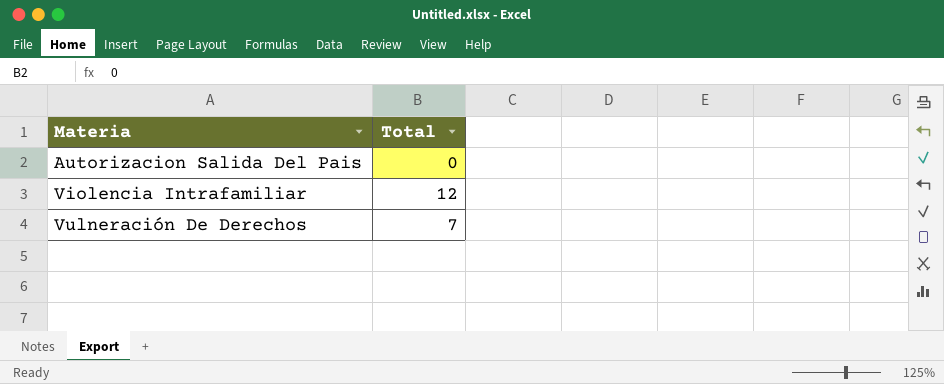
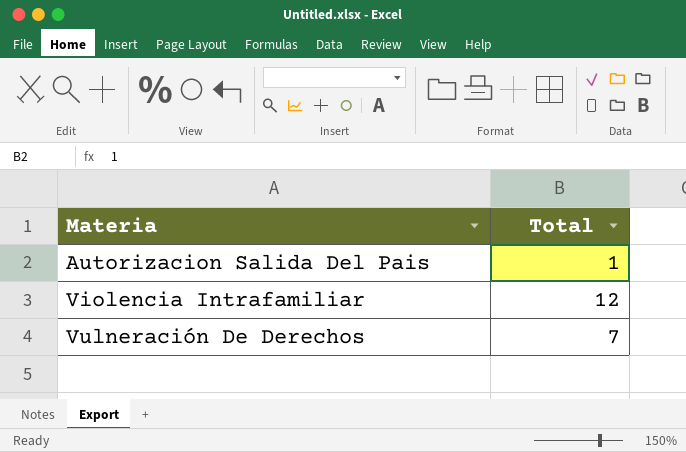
Autorizacion Salida Del Pais | Total: 0 -> 1

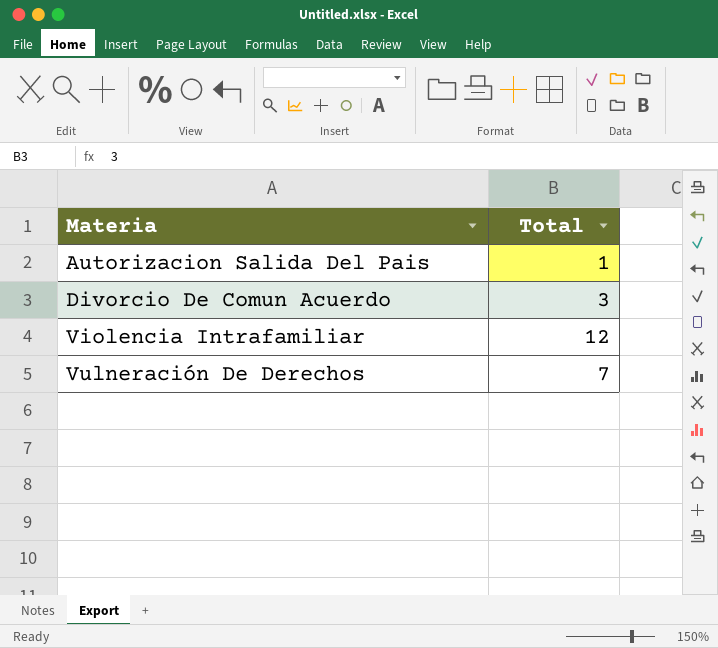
row Divorcio De Comun Acuerdo: none -> 3

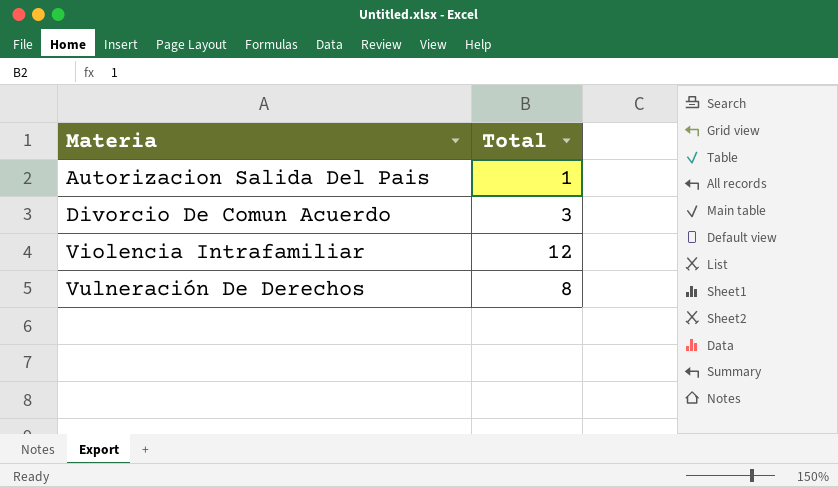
Vulneración De Derechos | Total: 7 -> 8

